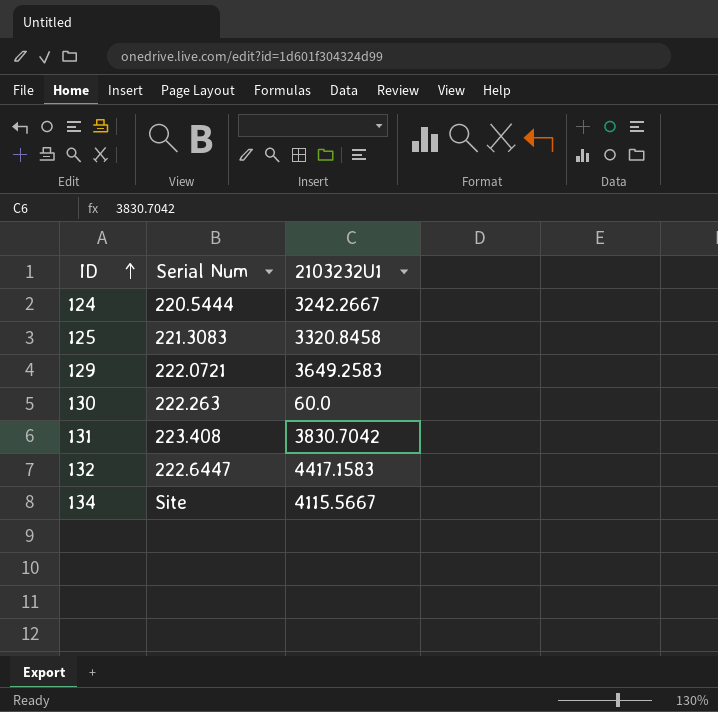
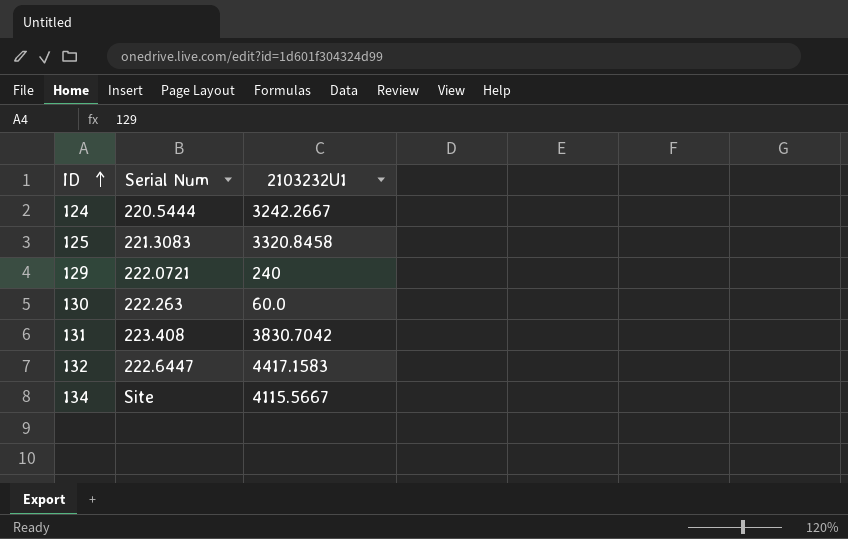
129 | 2103232U1: 3649.2583 -> 240

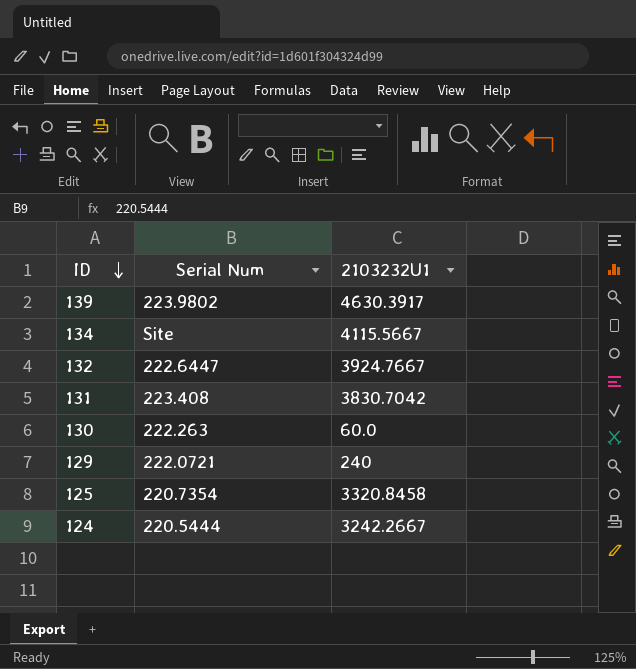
row order: ID ascending -> ID descending
row 139: none -> 223.9802 | 4630.3917
132 | 2103232U1: 4417.1583 -> 3924.7667
125 | Serial Num: 221.3083 -> 220.7354

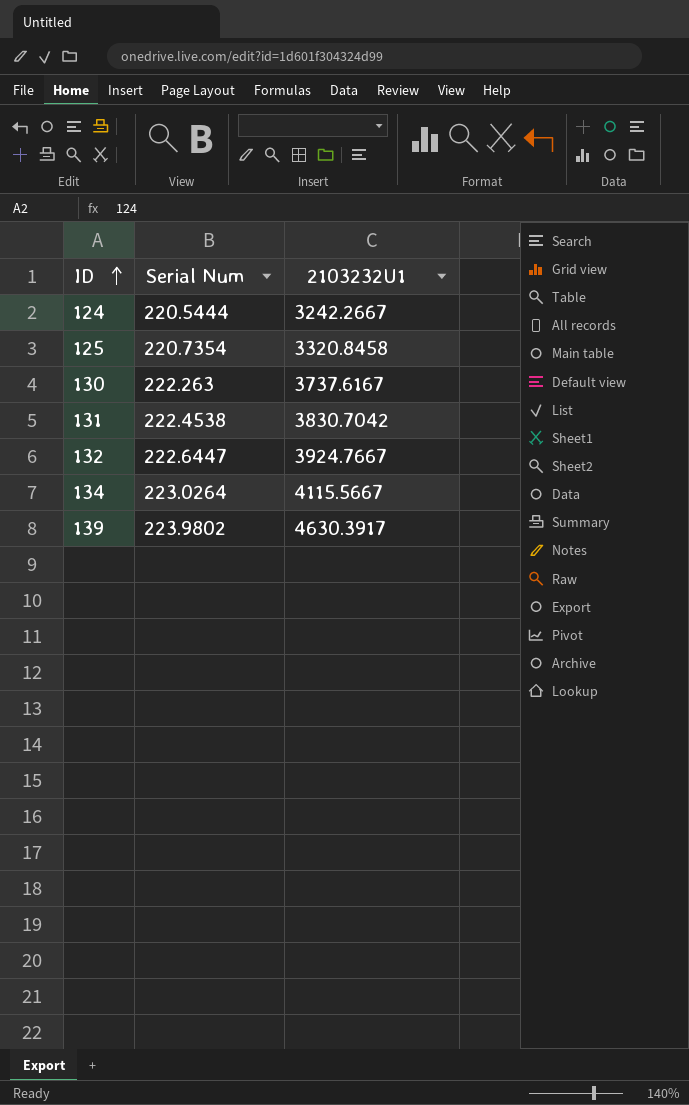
row order: ID descending -> ID ascending
row 129: 222.0721 | 240 -> none
130 | 2103232U1: 60.0 -> 3737.6167
131 | Serial Num: 223.408 -> 222.4538
134 | Serial Num: Site -> 223.0264

